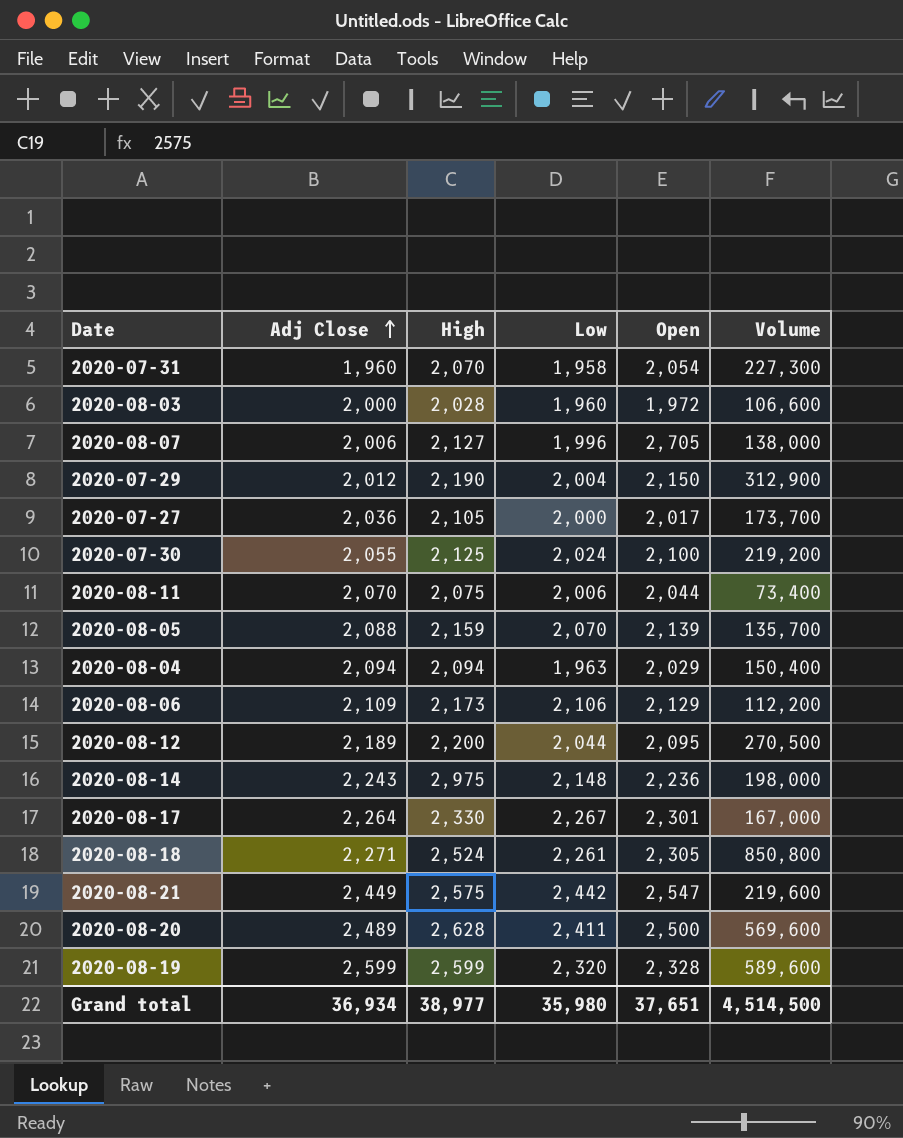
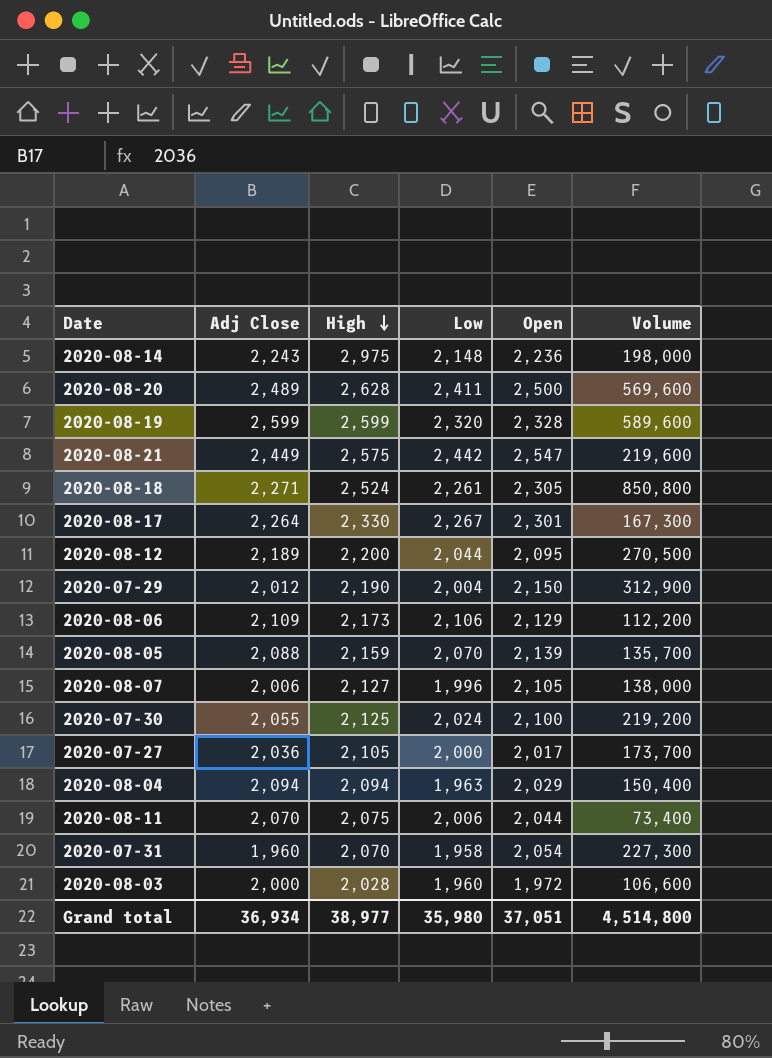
row order: Adj Close ascending -> High descending
2020-08-17 | Volume: 167,000 -> 167,300
2020-08-07 | Open: 2,705 -> 2,105
Grand total | Open: 37,651 -> 37,051
Grand total | Volume: 4,514,500 -> 4,514,800

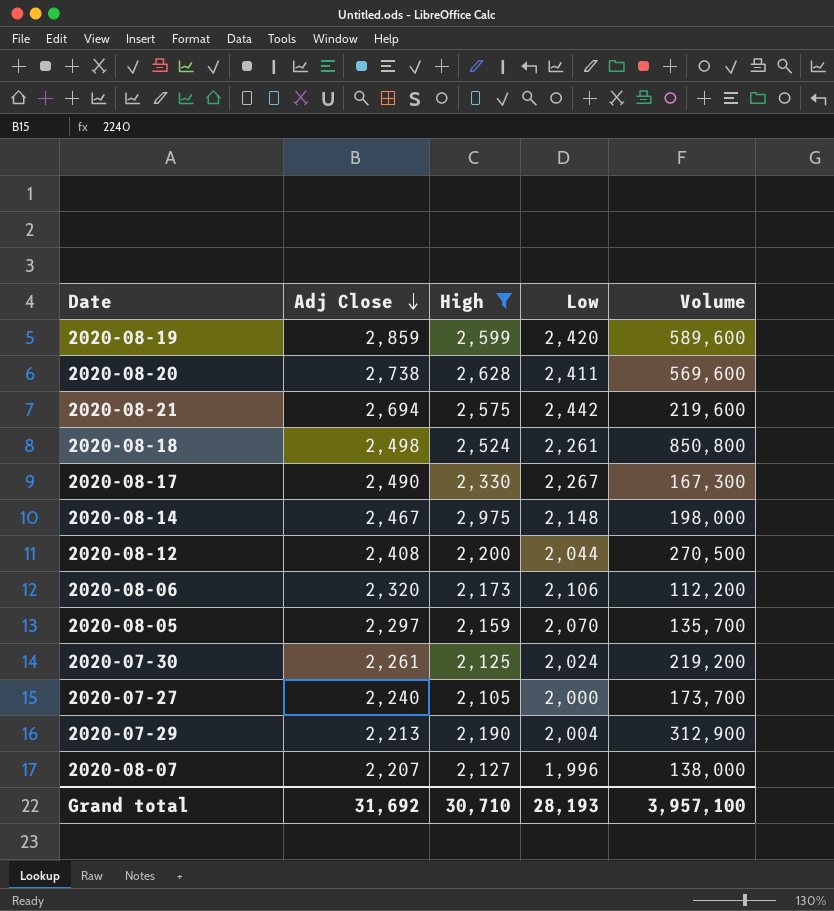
filter: none -> High >= 2,105
row order: High descending -> Adj Close descending
column Open | position: 5 -> none
2020-08-19 | Adj Close: 2,599 -> 2,859
2020-08-19 | Low: 2,320 -> 2,420
2020-08-20 | Adj Close: 2,489 -> 2,738
2020-08-21 | Adj Close: 2,449 -> 2,694
2020-08-18 | Adj Close: 2,271 -> 2,498
2020-08-17 | Adj Close: 2,264 -> 2,490
2020-08-14 | Adj Close: 2,243 -> 2,467
2020-08-12 | Adj Close: 2,189 -> 2,408
2020-08-06 | Adj Close: 2,109 -> 2,320
2020-08-05 | Adj Close: 2,088 -> 2,297
2020-07-30 | Adj Close: 2,055 -> 2,261
2020-07-27 | Adj Close: 2,036 -> 2,240
2020-07-29 | Adj Close: 2,012 -> 2,213
2020-08-07 | Adj Close: 2,006 -> 2,207
Grand total | Adj Close: 36,934 -> 31,692
Grand total | High: 38,977 -> 30,710
Grand total | Low: 35,980 -> 28,193
Grand total | Volume: 4,514,800 -> 3,957,100

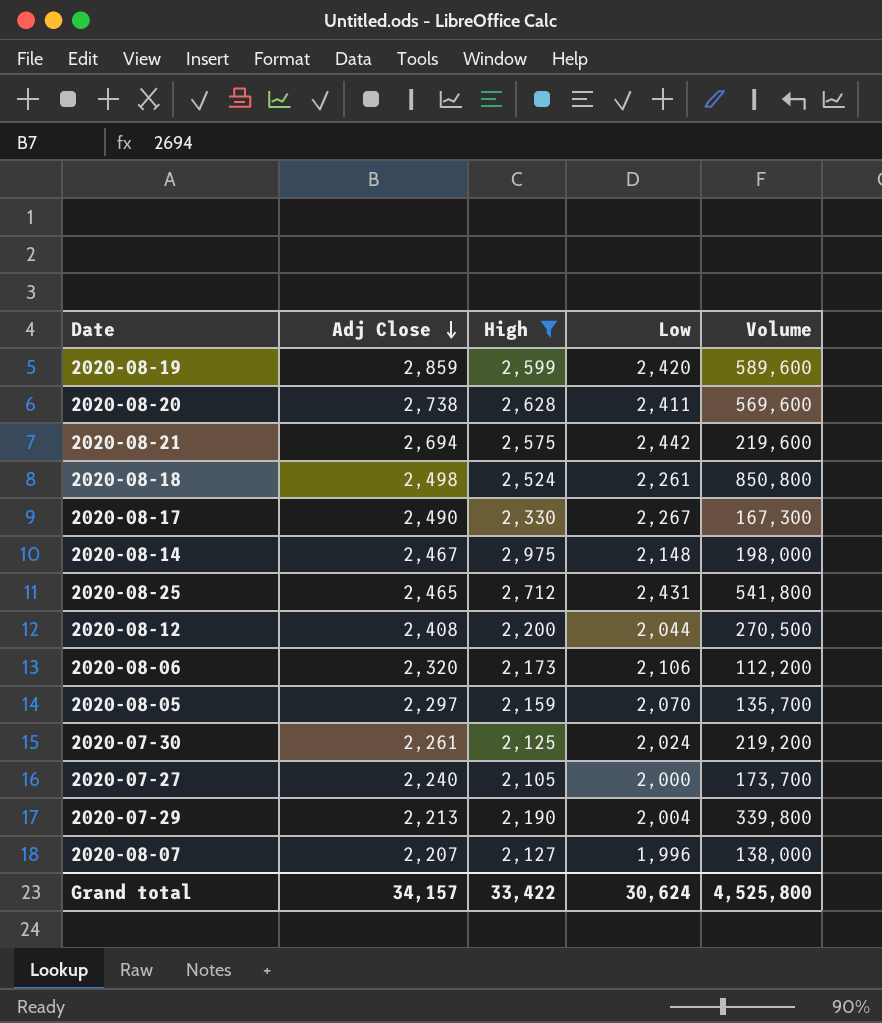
row 2020-08-25: none -> 2,465 | 2,712 | 2,431 | 541,800
2020-07-29 | Volume: 312,900 -> 339,800
Grand total | Adj Close: 31,692 -> 34,157
Grand total | High: 30,710 -> 33,422
Grand total | Low: 28,193 -> 30,624
Grand total | Volume: 3,957,100 -> 4,525,800

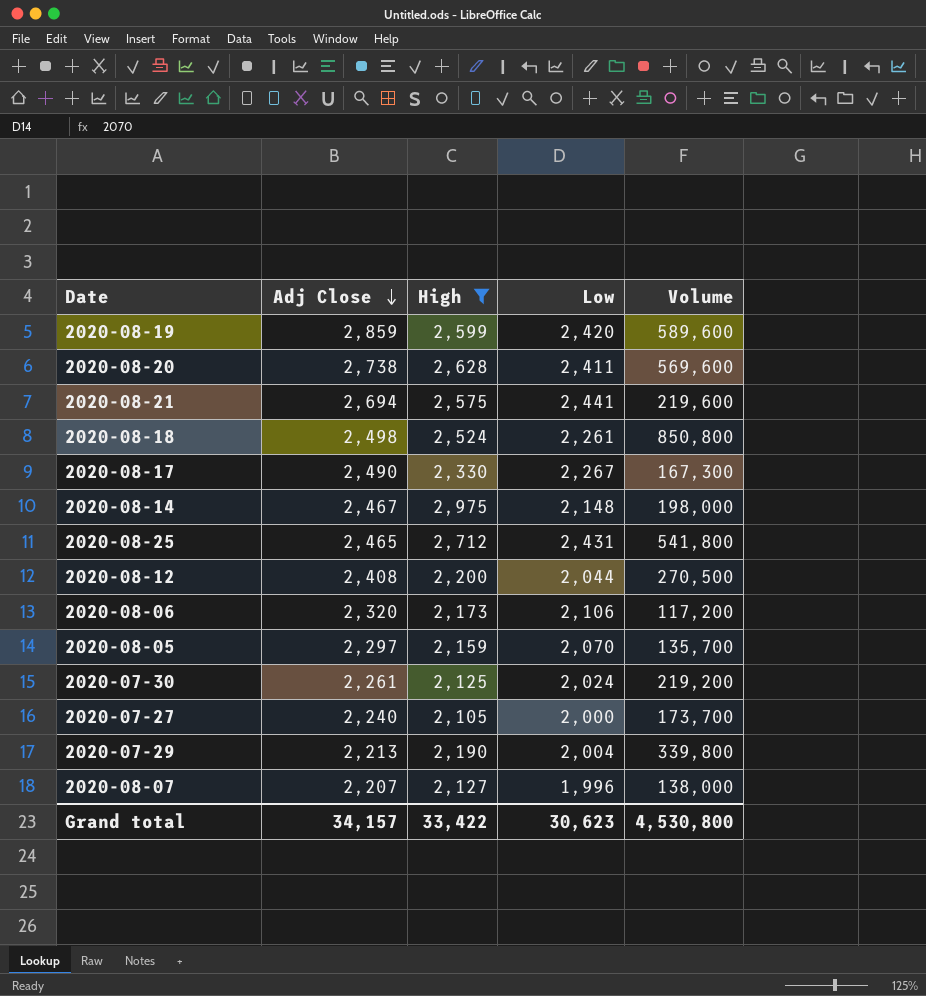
2020-08-21 | Low: 2,442 -> 2,441
2020-08-06 | Volume: 112,200 -> 117,200
Grand total | Low: 30,624 -> 30,623
Grand total | Volume: 4,525,800 -> 4,530,800

